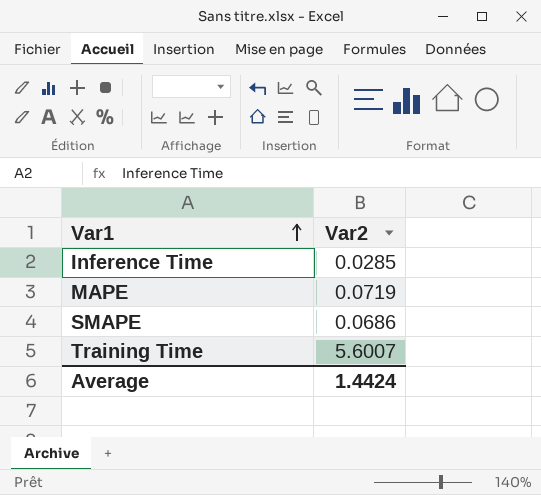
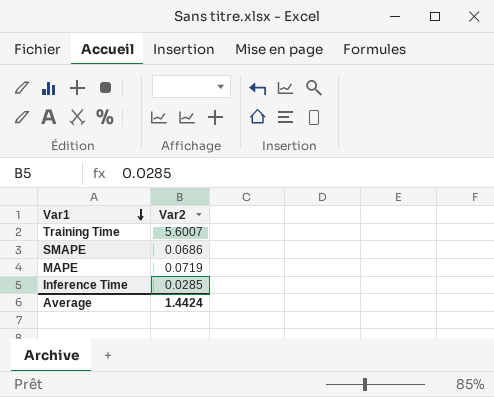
row order: Var1 ascending -> Var1 descending

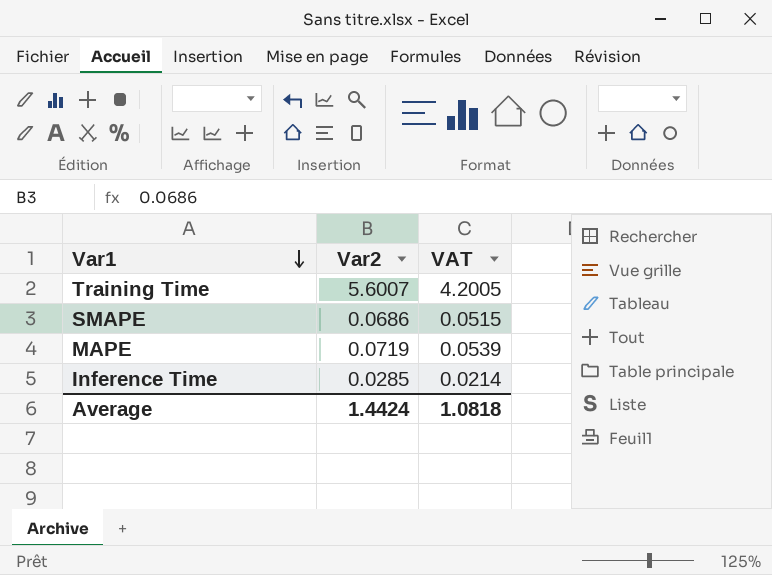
column VAT | formula: none -> [Var2] * 0.75

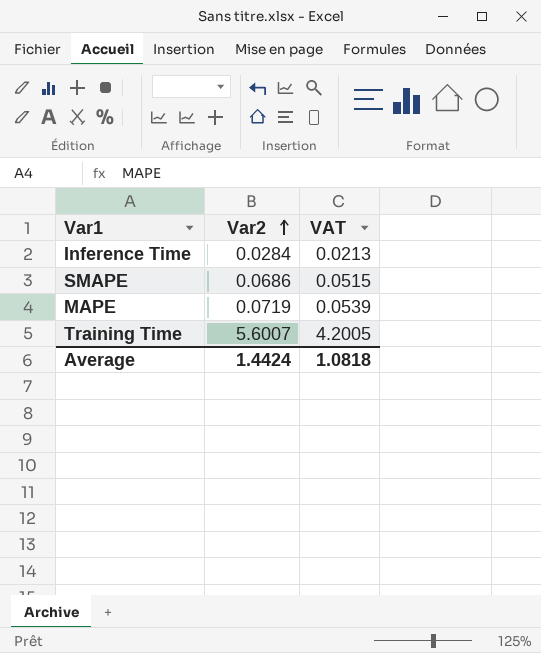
row order: Var1 descending -> Var2 ascending
Inference Time | Var2: 0.0285 -> 0.0284
Inference Time | VAT: 0.0214 -> 0.0213

